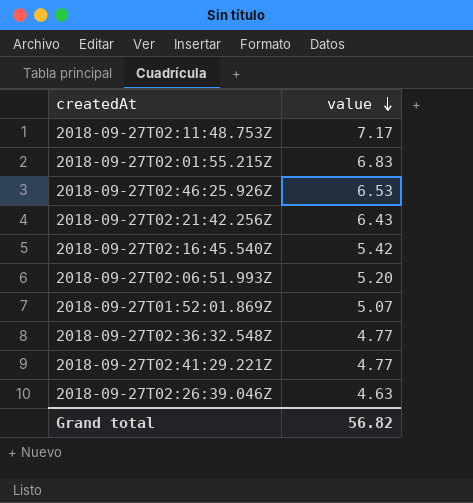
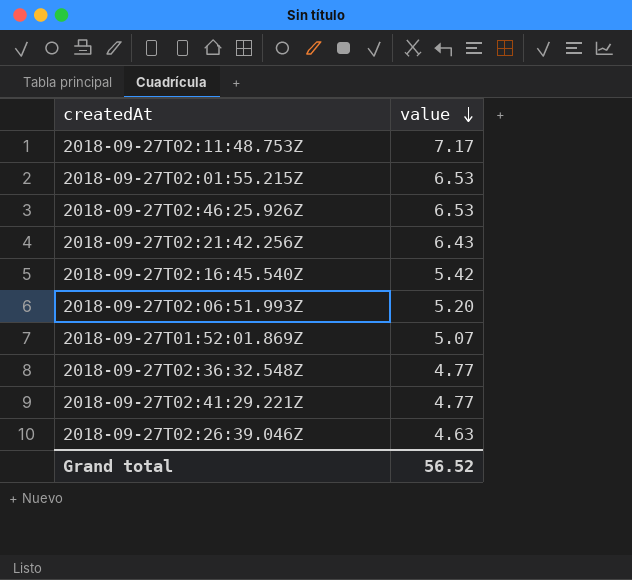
2018-09-27T02:01:55.215Z | value: 6.83 -> 6.53
Grand total | value: 56.82 -> 56.52

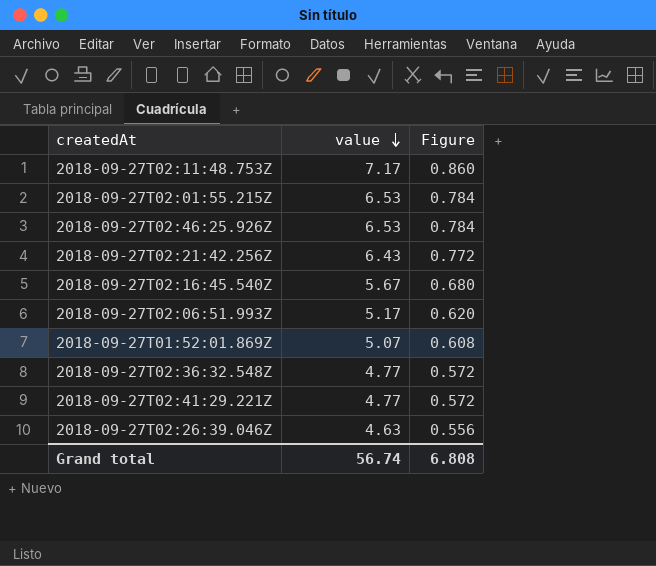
column Figure | formula: none -> [value] * 0.12
2018-09-27T02:16:45.540Z | value: 5.42 -> 5.67
2018-09-27T02:06:51.993Z | value: 5.20 -> 5.17
Grand total | value: 56.52 -> 56.74

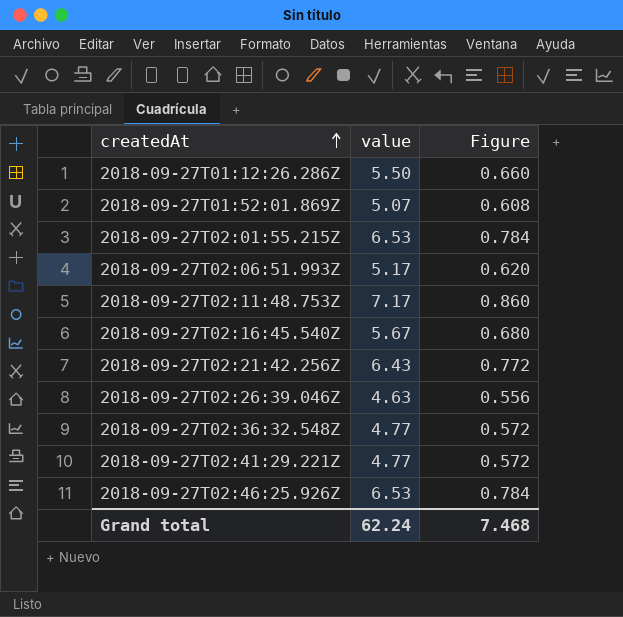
row order: value descending -> createdAt ascending
row 2018-09-27T01:12:26.286Z: none -> 5.50 | 0.660
Grand total | value: 56.74 -> 62.24
Grand total | Figure: 6.808 -> 7.468

